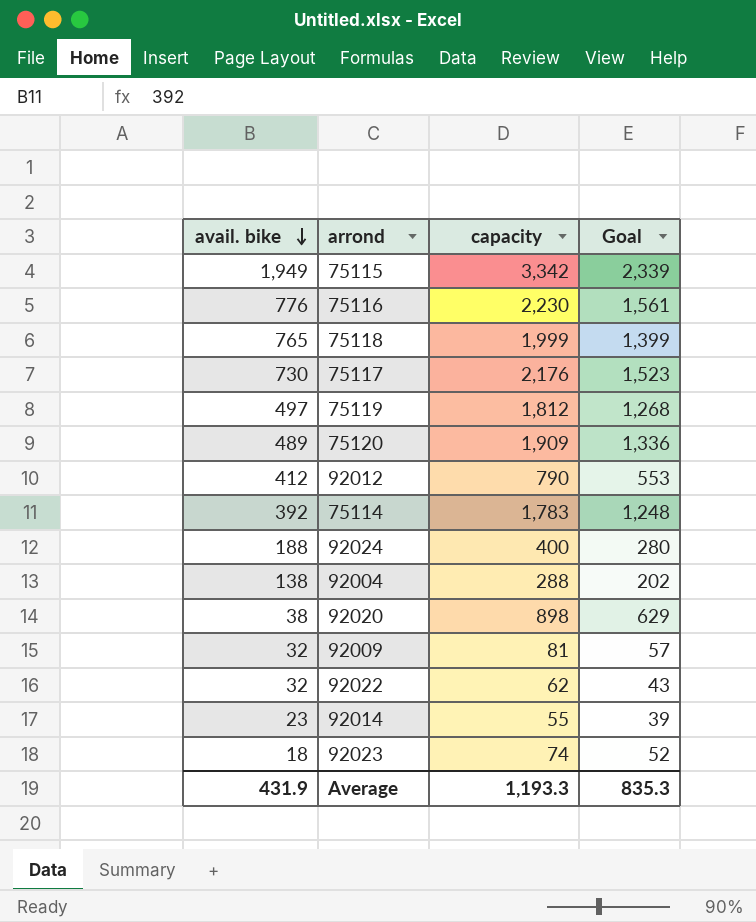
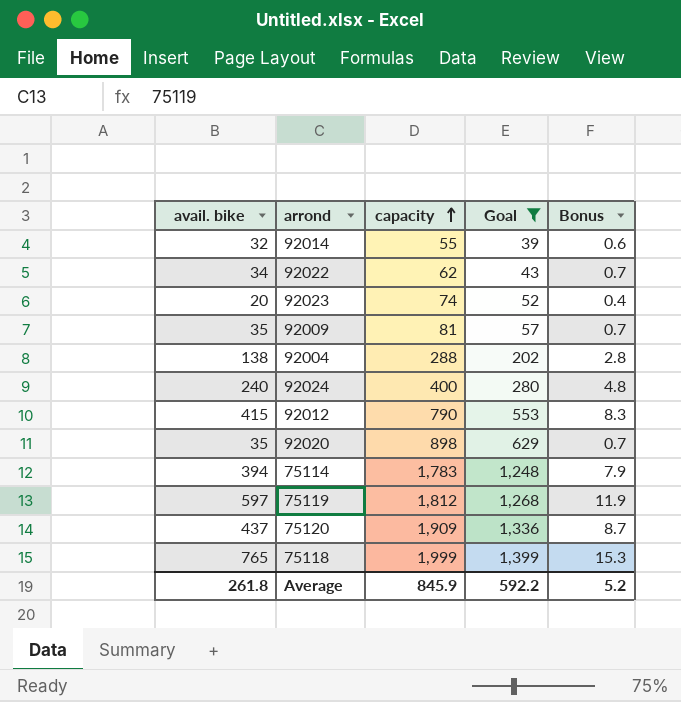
filter: none -> Goal <= 1,399
row order: avail. bike descending -> capacity ascending
column Bonus | formula: none -> [avail. bike] * 0.02
92014 | avail. bike: 23 -> 32
92022 | avail. bike: 32 -> 34
92023 | avail. bike: 18 -> 20
92009 | avail. bike: 32 -> 35
92024 | avail. bike: 188 -> 240
92012 | avail. bike: 412 -> 415
92020 | avail. bike: 38 -> 35
75114 | avail. bike: 392 -> 394
75119 | avail. bike: 497 -> 597
75120 | avail. bike: 489 -> 437
Average | avail. bike: 431.9 -> 261.8
Average | capacity: 1,193.3 -> 845.9
Average | Goal: 835.3 -> 592.2

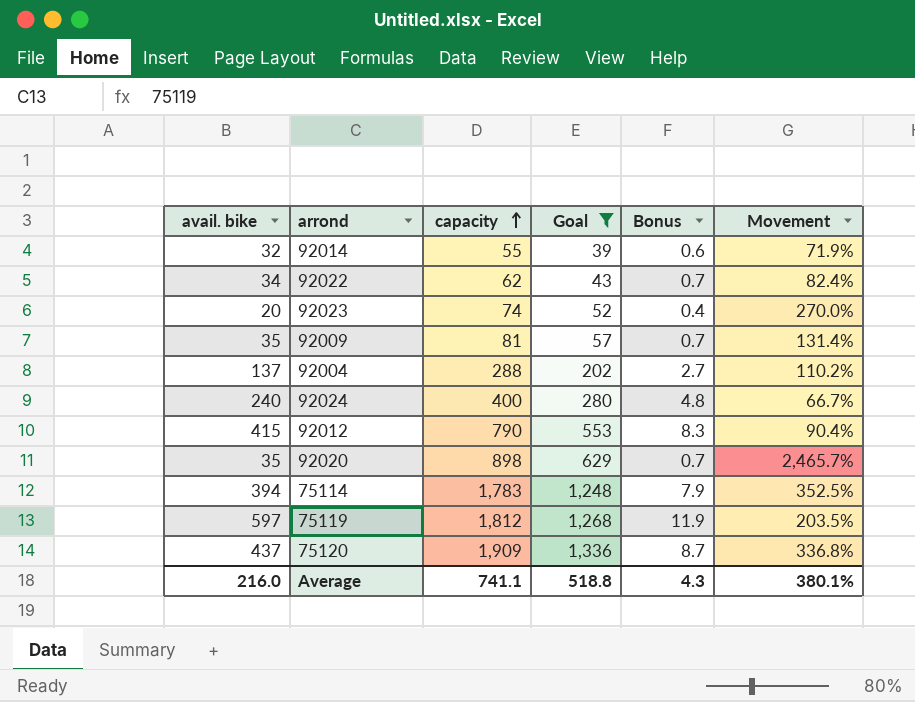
column Movement | formula: none -> ([capacity] - [avail. bike]) / [avail. bike]
row 75118: 765 | 1,999 | 1,399 | 15.3 -> none
92004 | avail. bike: 138 -> 137
92004 | Bonus: 2.8 -> 2.7
Average | avail. bike: 261.8 -> 216.0
Average | capacity: 845.9 -> 741.1
Average | Goal: 592.2 -> 518.8
Average | Bonus: 5.2 -> 4.3

